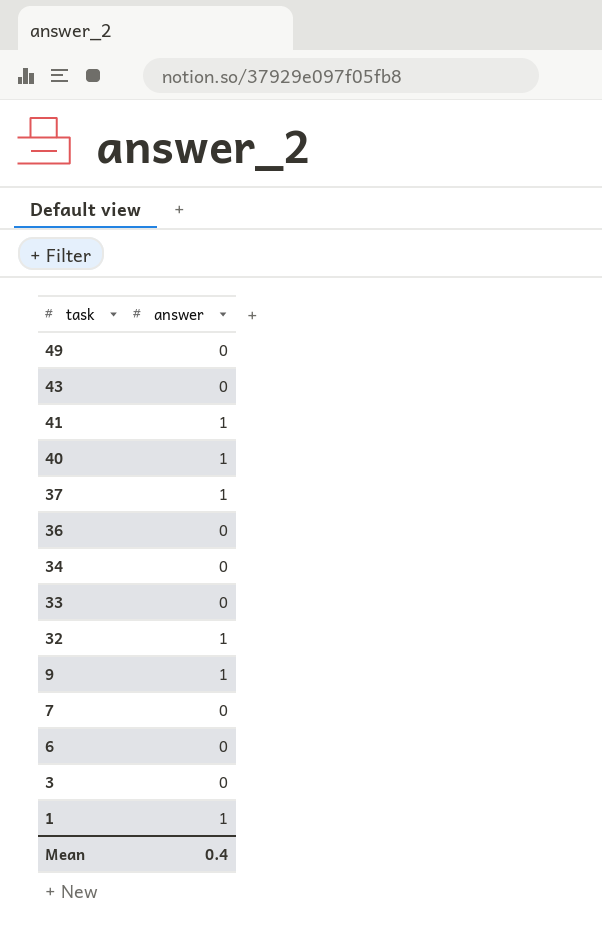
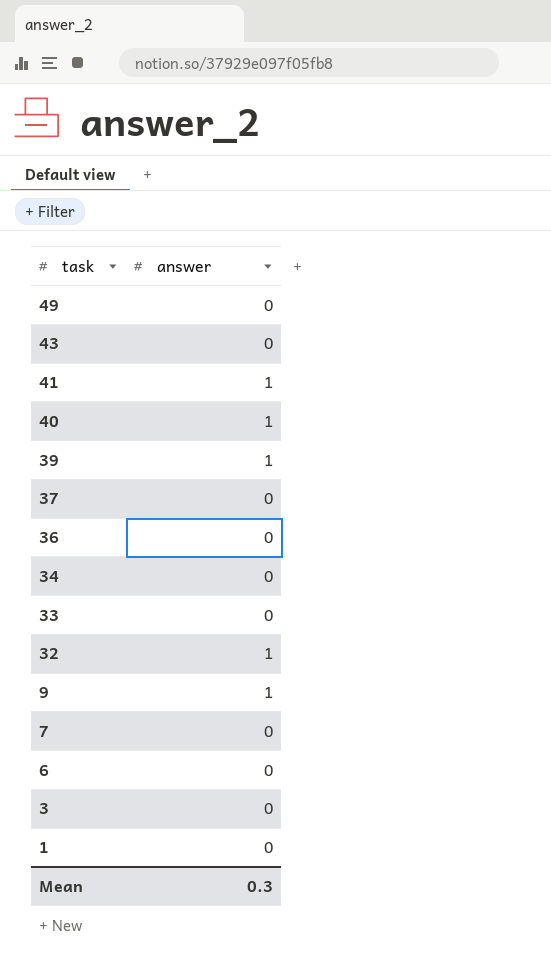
row 39: none -> 1
37 | answer: 1 -> 0
1 | answer: 1 -> 0
Mean | answer: 0.4 -> 0.3

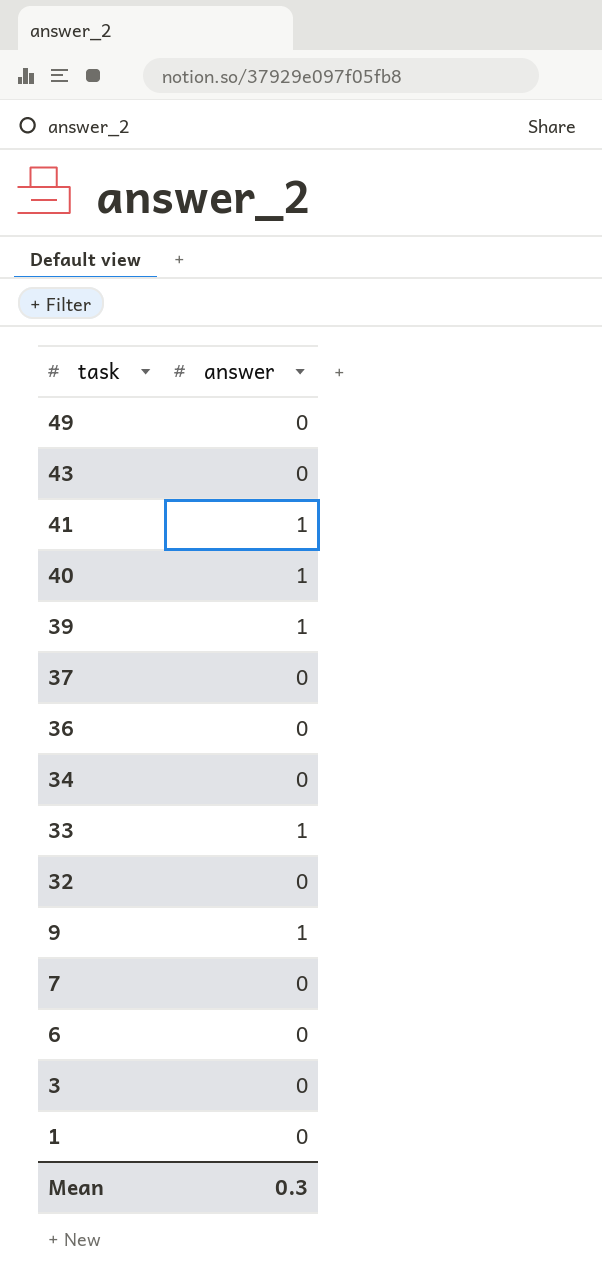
33 | answer: 0 -> 1
32 | answer: 1 -> 0

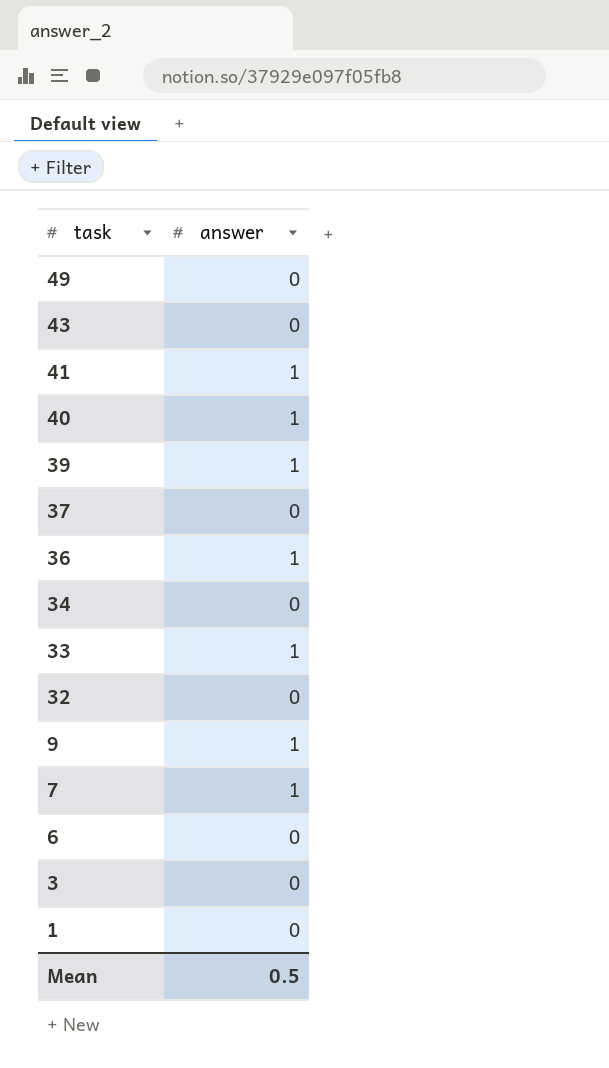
36 | answer: 0 -> 1
7 | answer: 0 -> 1
Mean | answer: 0.3 -> 0.5

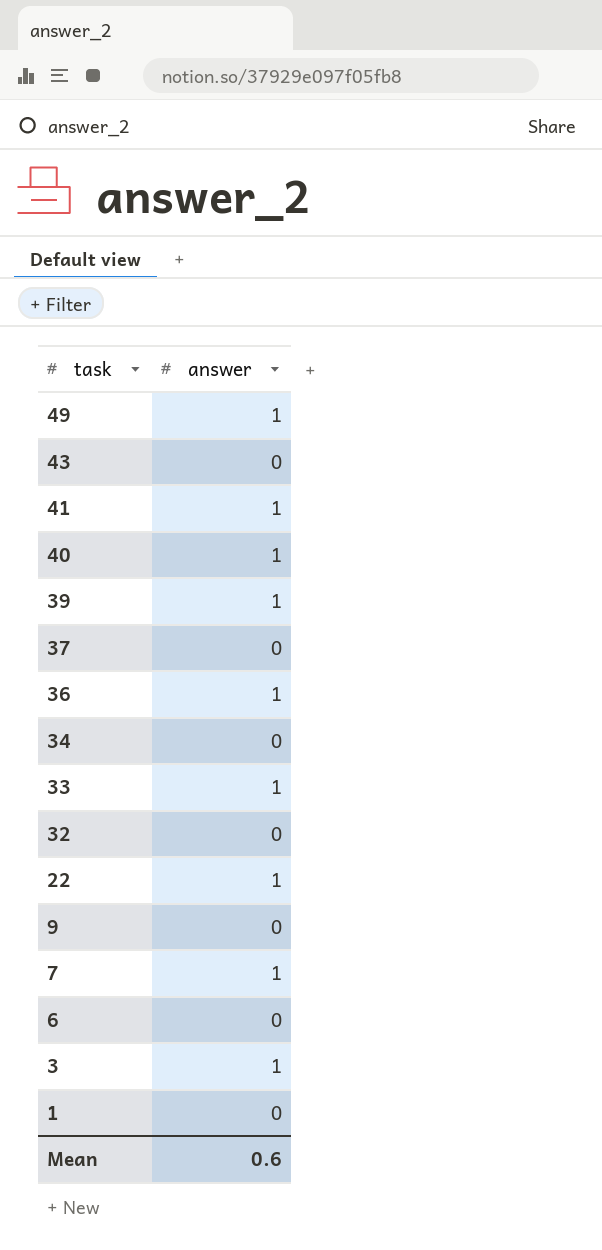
49 | answer: 0 -> 1
row 22: none -> 1
9 | answer: 1 -> 0
3 | answer: 0 -> 1
Mean | answer: 0.5 -> 0.6

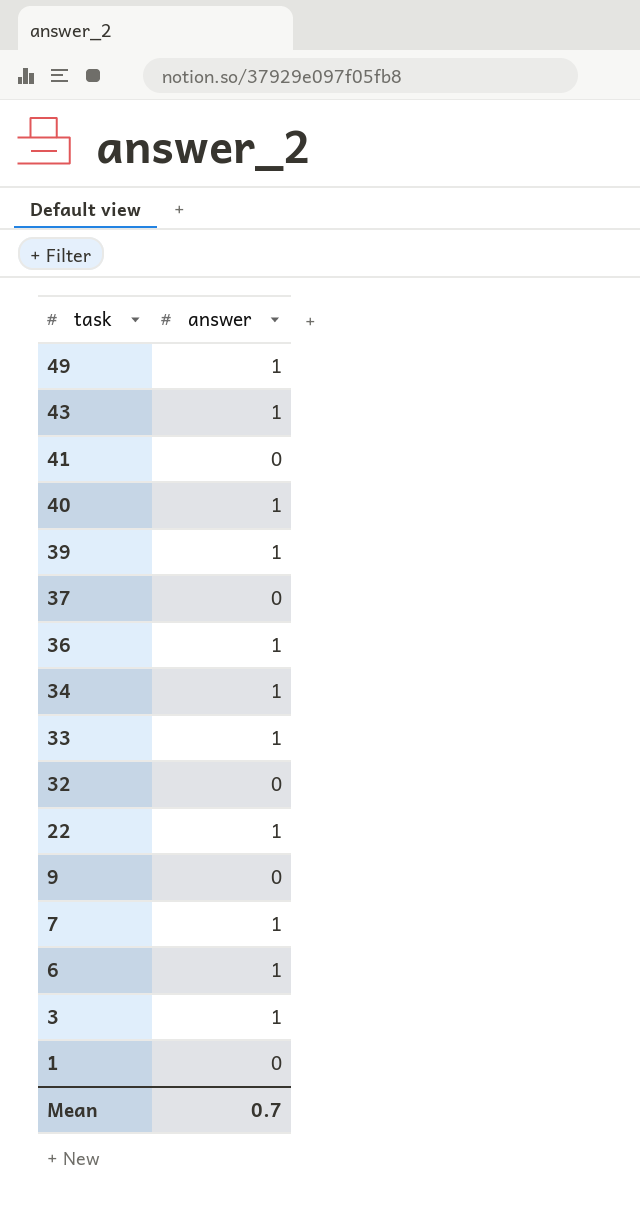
43 | answer: 0 -> 1
41 | answer: 1 -> 0
34 | answer: 0 -> 1
6 | answer: 0 -> 1
Mean | answer: 0.6 -> 0.7

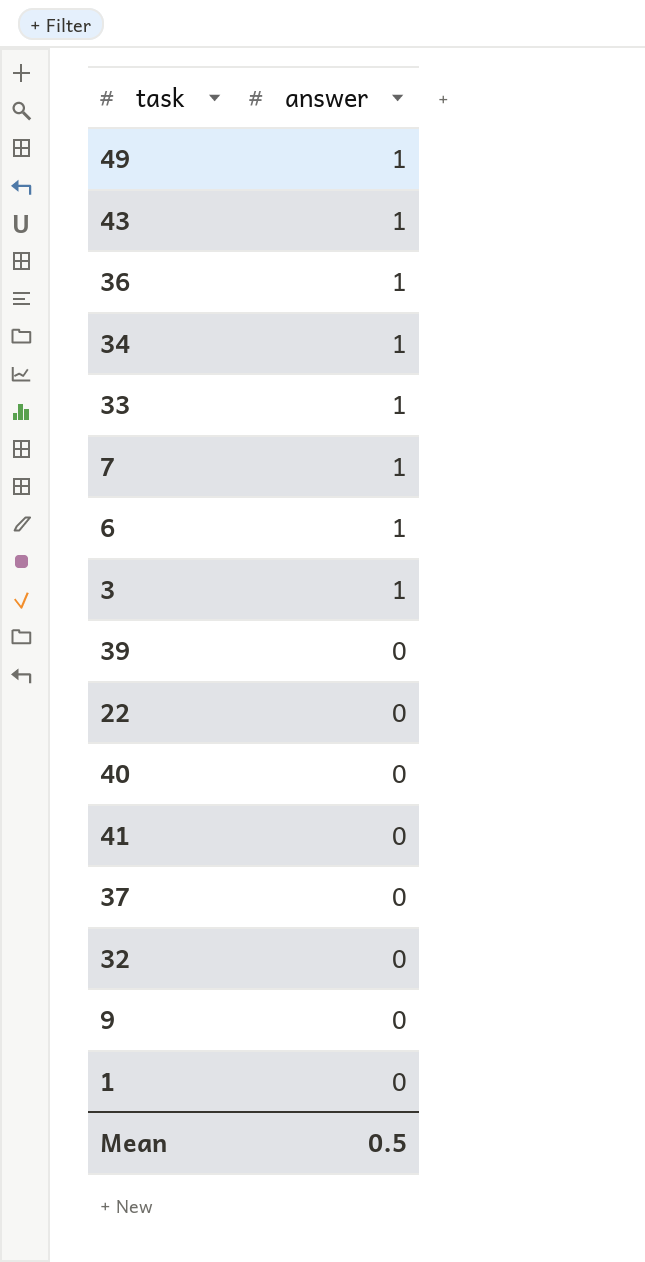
row order: task descending -> answer descending
39 | answer: 1 -> 0
22 | answer: 1 -> 0
40 | answer: 1 -> 0
Mean | answer: 0.7 -> 0.5

